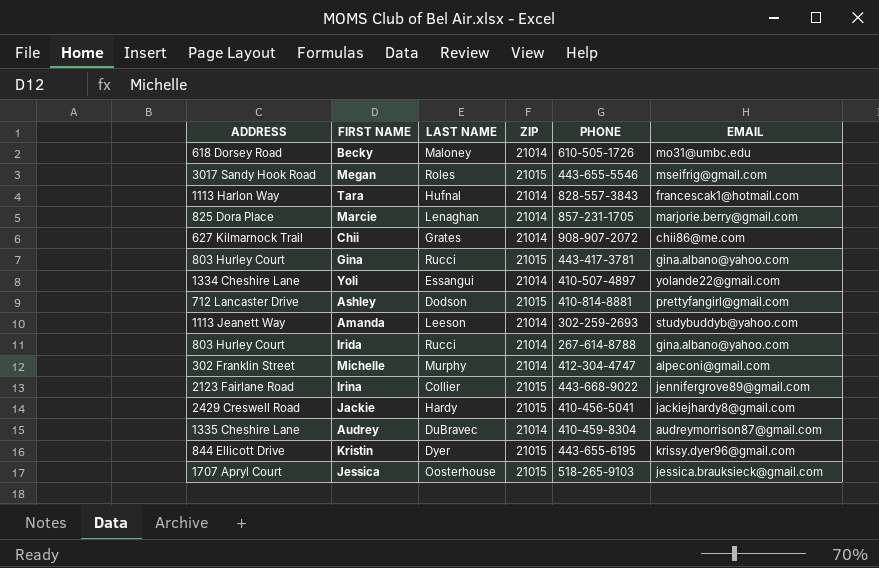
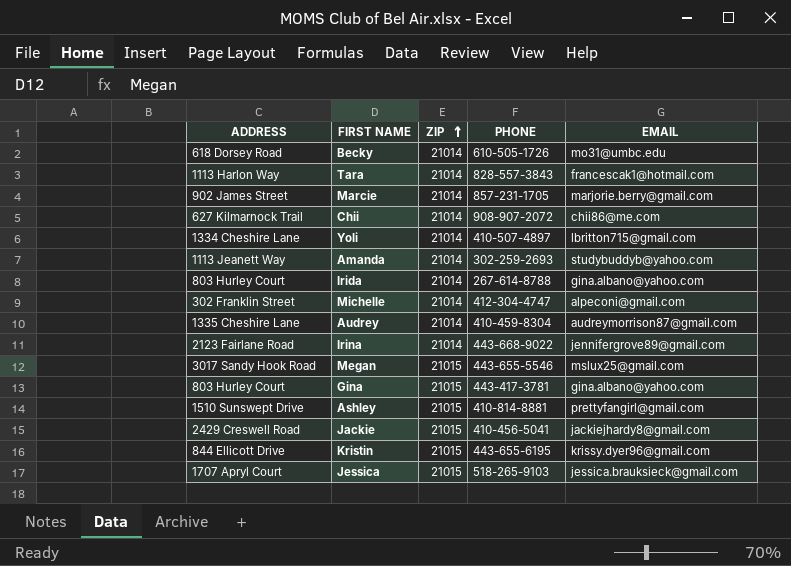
row order: none -> ZIP ascending
column LAST NAME | position: 3 -> none
Marcie | ADDRESS: 825 Dora Place -> 902 James Street
Yoli | EMAIL: yolande22@gmail.com -> lbritton715@gmail.com
Irina | ZIP: 21015 -> 21014
Megan | EMAIL: mseifrig@gmail.com -> mslux25@gmail.com
Ashley | ADDRESS: 712 Lancaster Drive -> 1510 Sunswept Drive

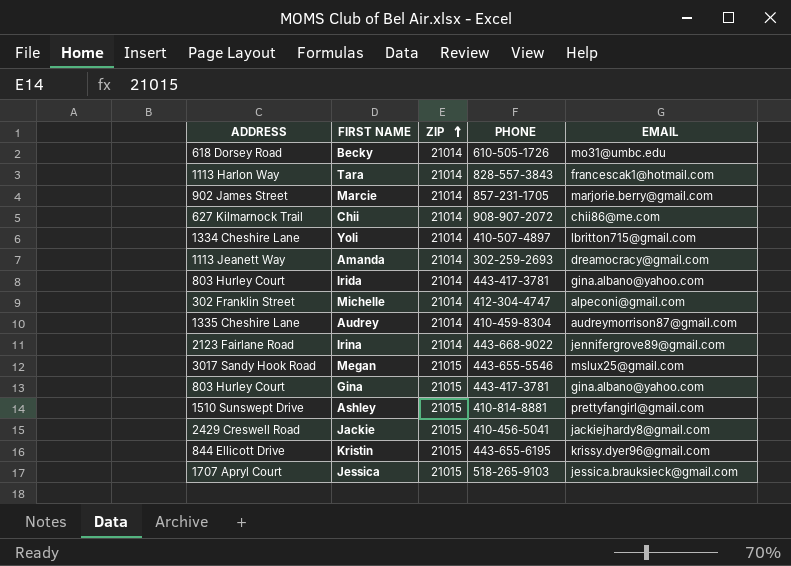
Amanda | EMAIL: studybuddyb@yahoo.com -> dreamocracy@gmail.com
Irida | PHONE: 267-614-8788 -> 443-417-3781

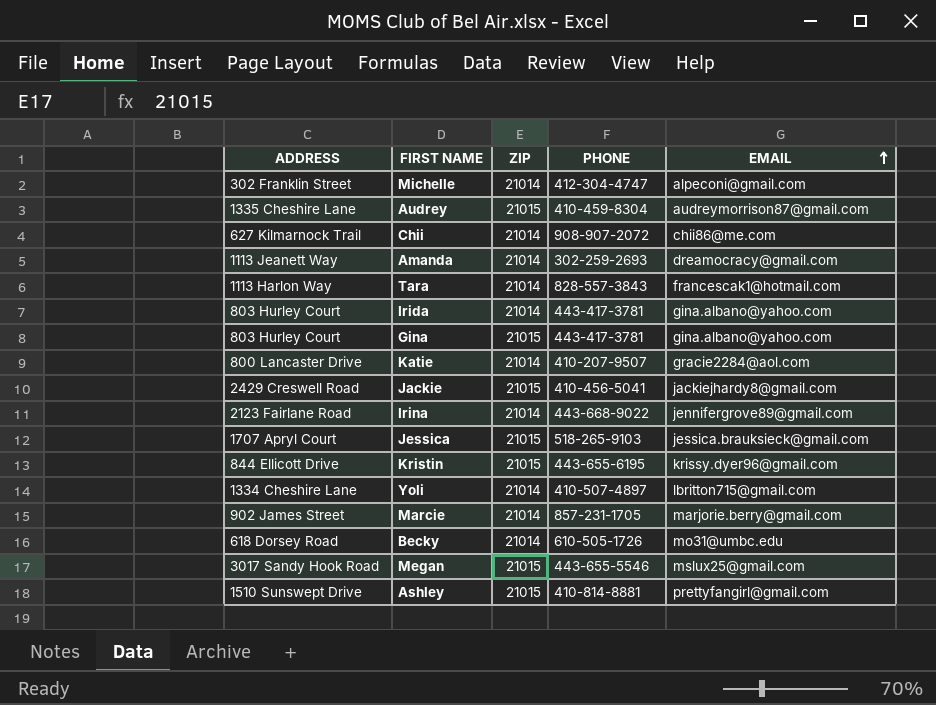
row order: ZIP ascending -> EMAIL ascending
Audrey | ZIP: 21014 -> 21015
row Katie: none -> 800 Lancaster Drive | 21014 | 410-207-9507 | gracie2284@aol.com

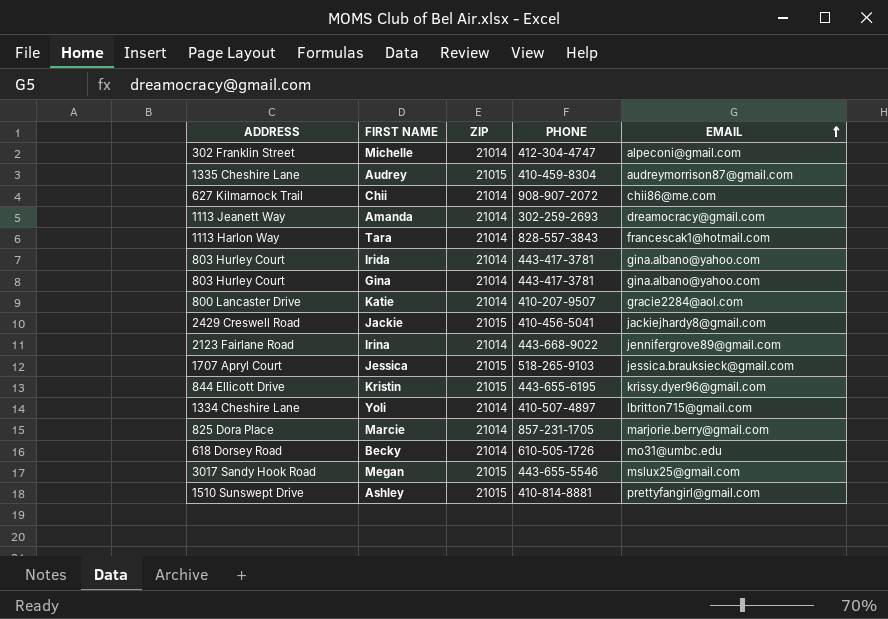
Gina | ZIP: 21015 -> 21014
Marcie | ADDRESS: 902 James Street -> 825 Dora Place

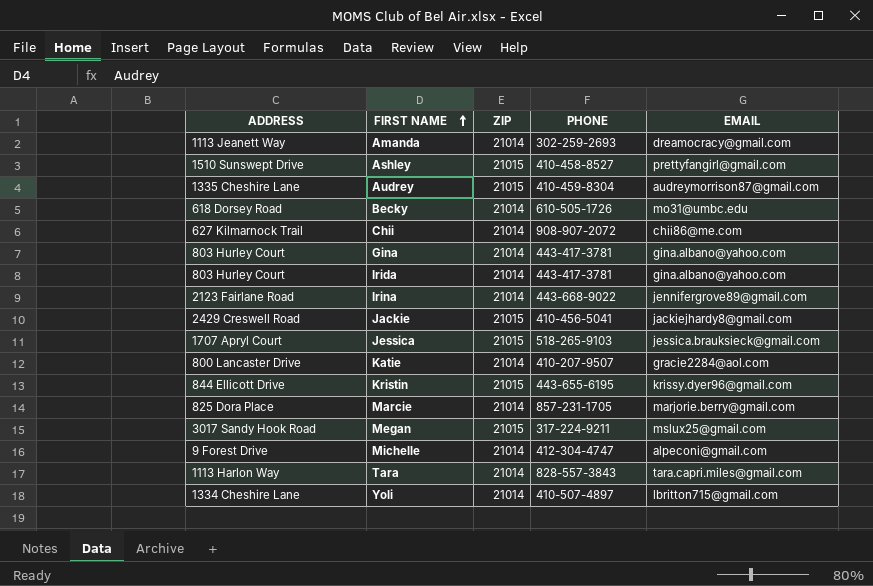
row order: EMAIL ascending -> FIRST NAME ascending
Ashley | PHONE: 410-814-8881 -> 410-458-8527
Megan | PHONE: 443-655-5546 -> 317-224-9211
Michelle | ADDRESS: 302 Franklin Street -> 9 Forest Drive
Tara | EMAIL: francescak1@hotmail.com -> tara.capri.miles@gmail.com

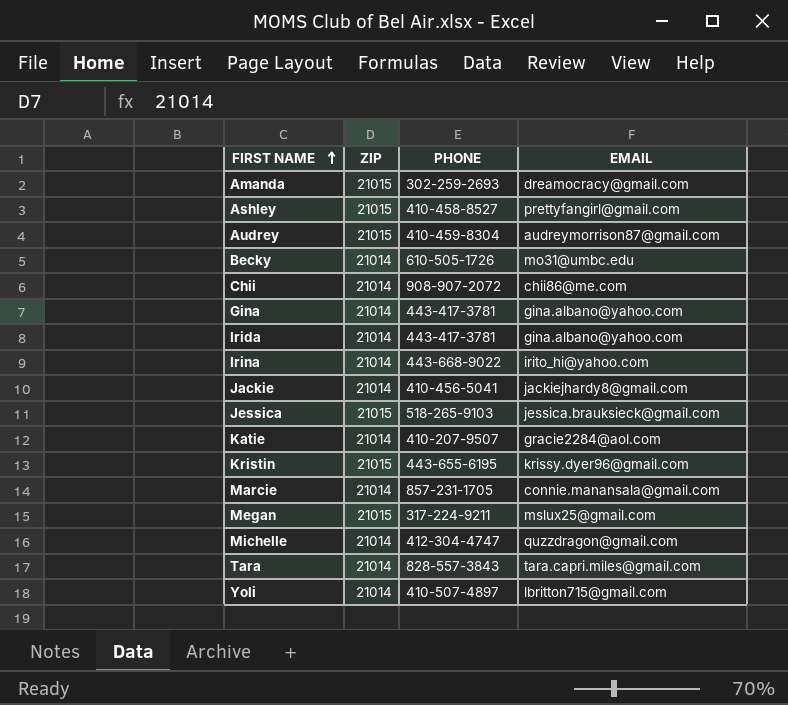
column ADDRESS | position: 1 -> none
Amanda | ZIP: 21014 -> 21015
Irina | EMAIL: jennifergrove89@gmail.com -> irito_hi@yahoo.com
Jackie | ZIP: 21015 -> 21014
Marcie | EMAIL: marjorie.berry@gmail.com -> connie.manansala@gmail.com
Michelle | EMAIL: alpeconi@gmail.com -> quzzdragon@gmail.com

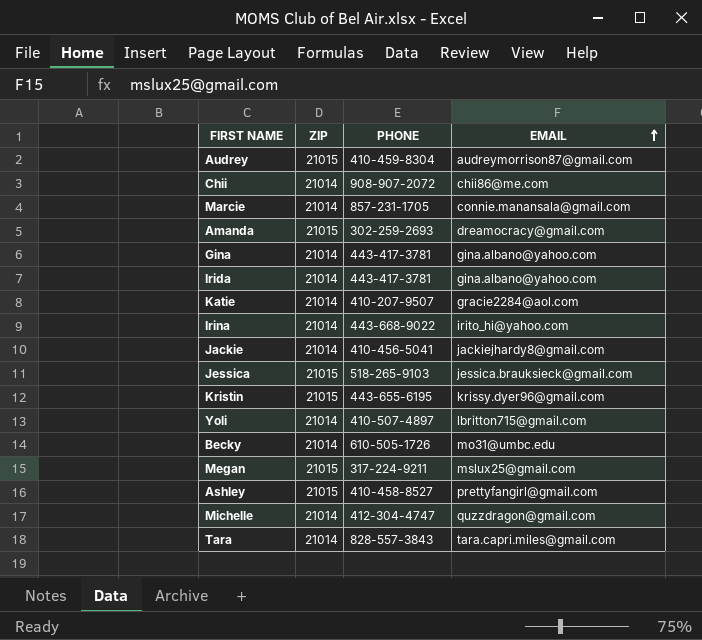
row order: FIRST NAME ascending -> EMAIL ascending

